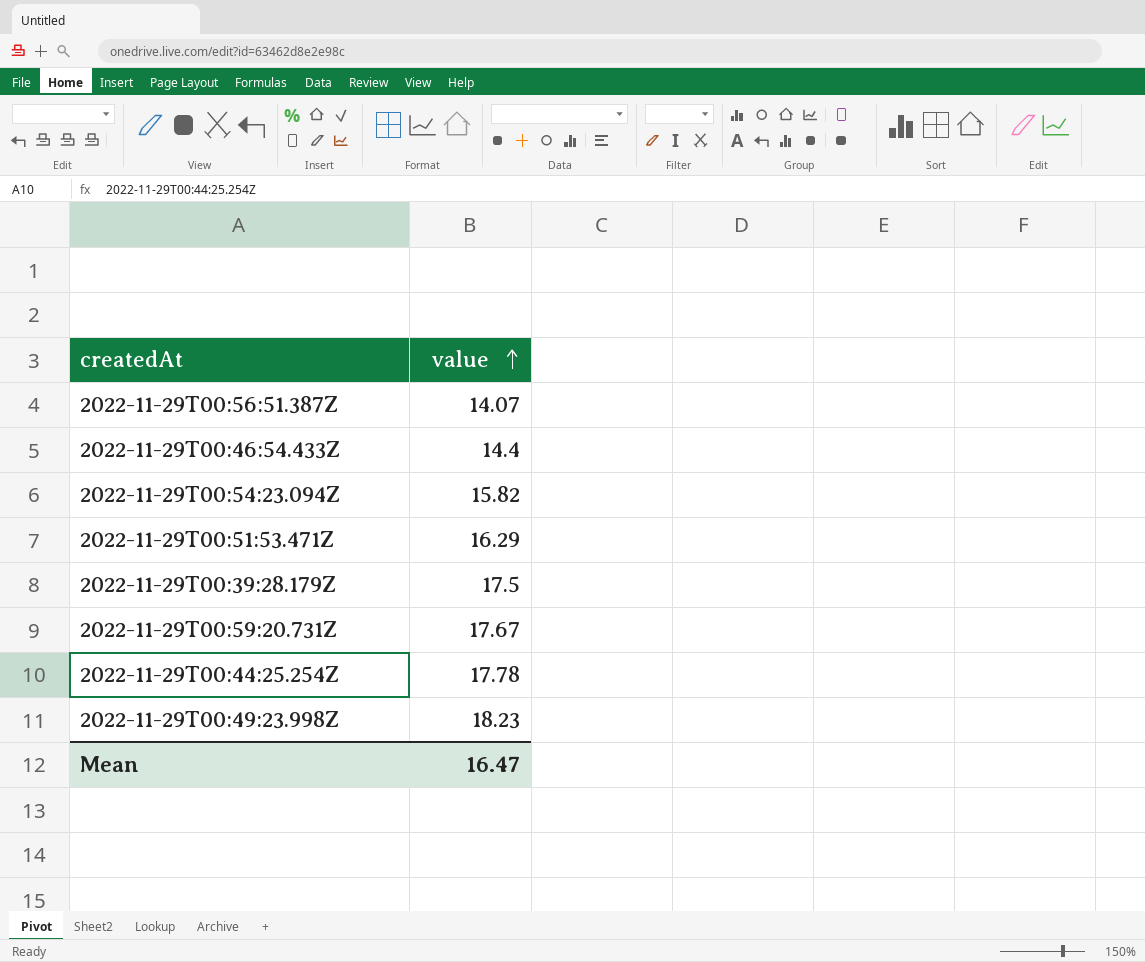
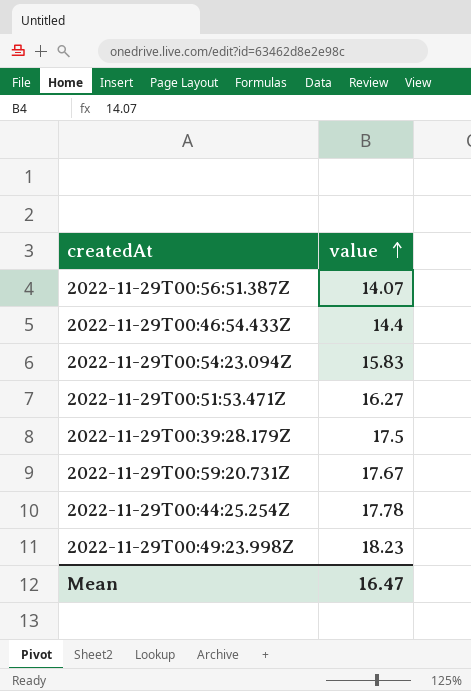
2022-11-29T00:54:23.094Z | value: 15.82 -> 15.83
2022-11-29T00:51:53.471Z | value: 16.29 -> 16.27

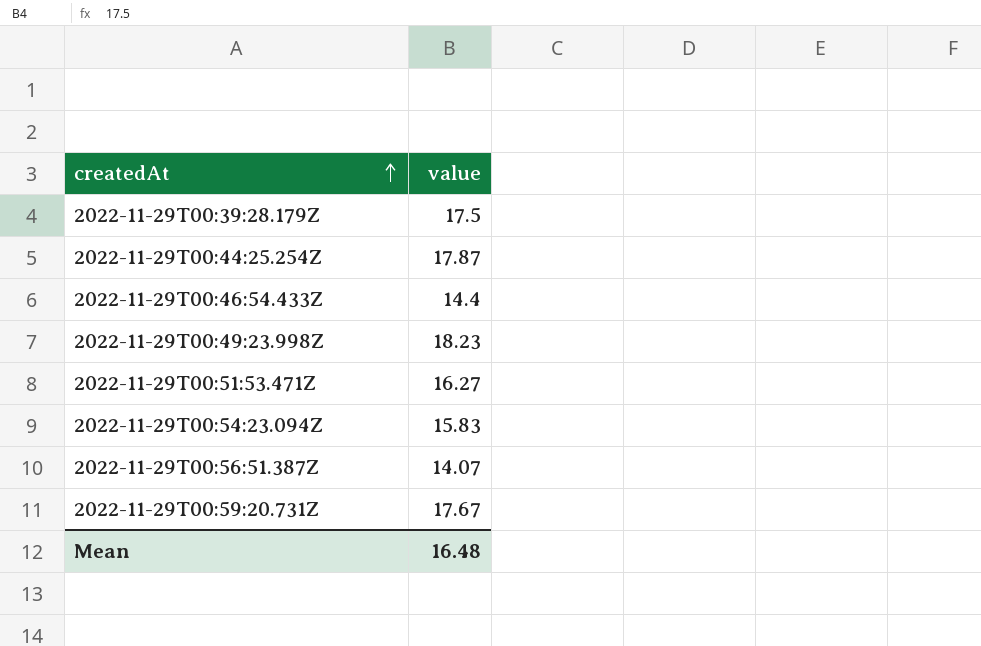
row order: value ascending -> createdAt ascending
2022-11-29T00:44:25.254Z | value: 17.78 -> 17.87
Mean | value: 16.47 -> 16.48

